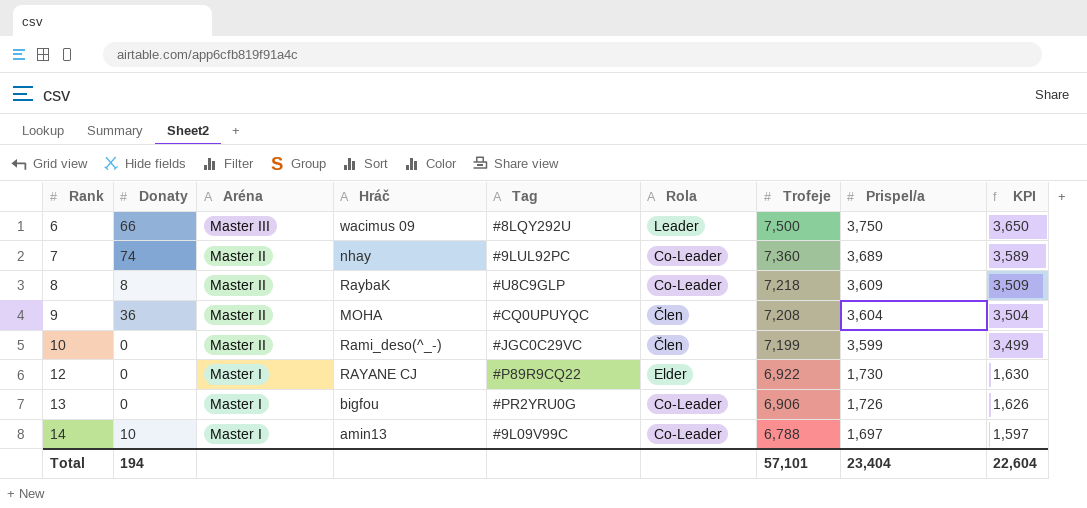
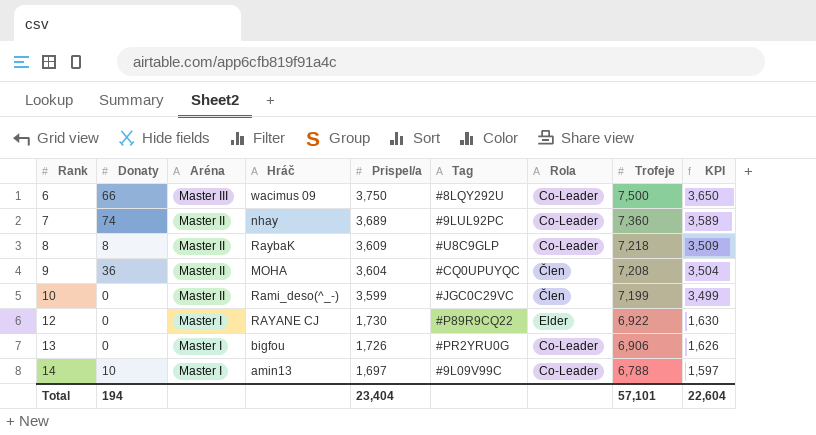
column Prispel/a | position: 8 -> 5
6 | Rola: Leader -> Co-Leader

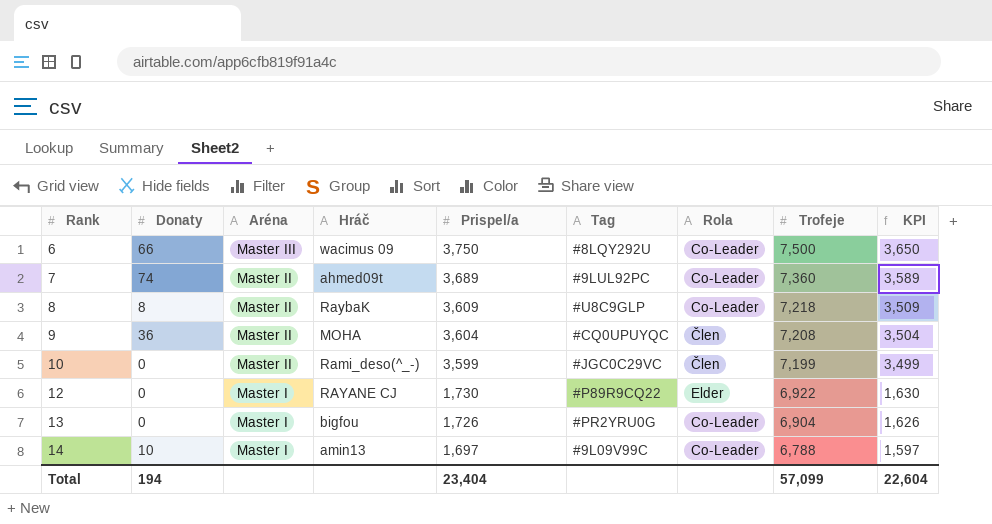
7 | Hráč: nhay -> ahmed09t
13 | Trofeje: 6,906 -> 6,904
Total | Trofeje: 57,101 -> 57,099

